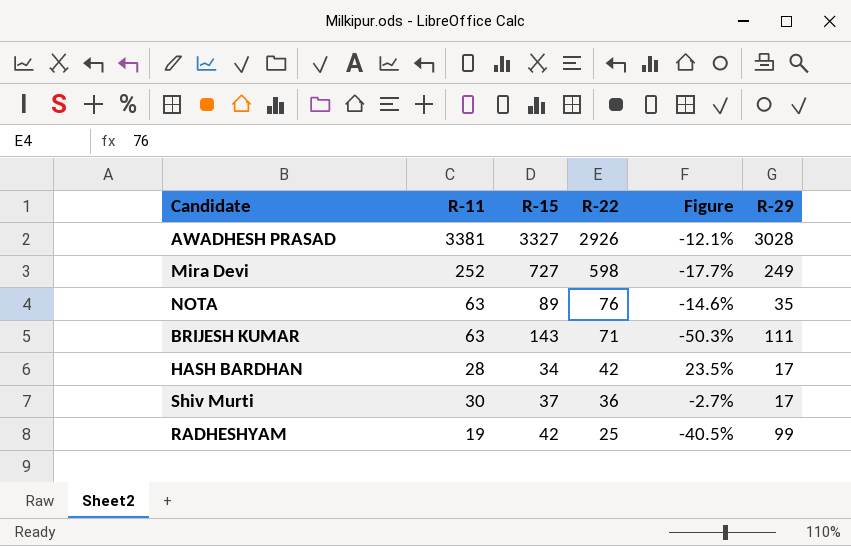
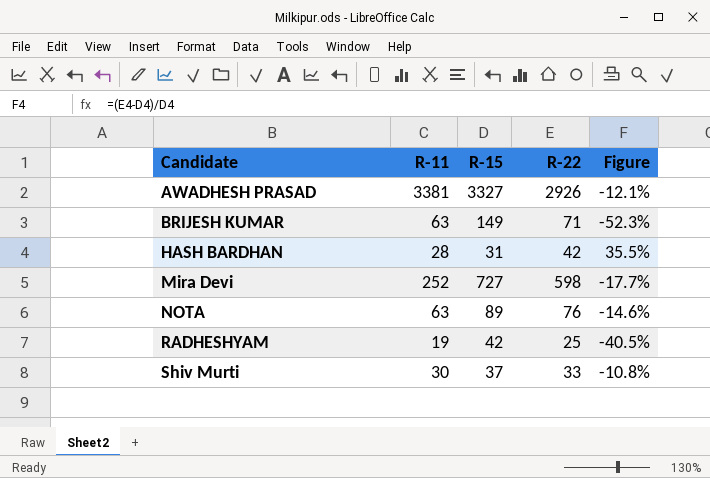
row order: R-22 descending -> Candidate ascending
column R-29 | position: 6 -> none
BRIJESH KUMAR | R-15: 143 -> 149
BRIJESH KUMAR | Figure: -50.3% -> -52.3%
HASH BARDHAN | R-15: 34 -> 31
HASH BARDHAN | Figure: 23.5% -> 35.5%
Shiv Murti | R-22: 36 -> 33
Shiv Murti | Figure: -2.7% -> -10.8%

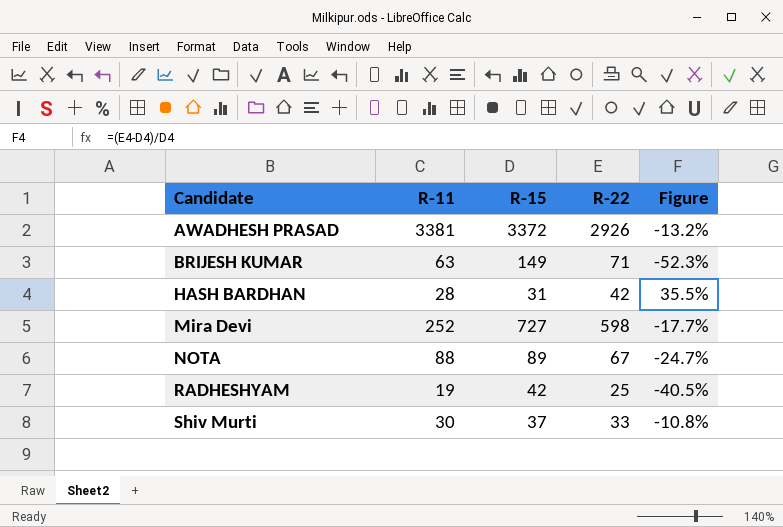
AWADHESH PRASAD | R-15: 3327 -> 3372
AWADHESH PRASAD | Figure: -12.1% -> -13.2%
NOTA | R-11: 63 -> 88
NOTA | R-22: 76 -> 67
NOTA | Figure: -14.6% -> -24.7%

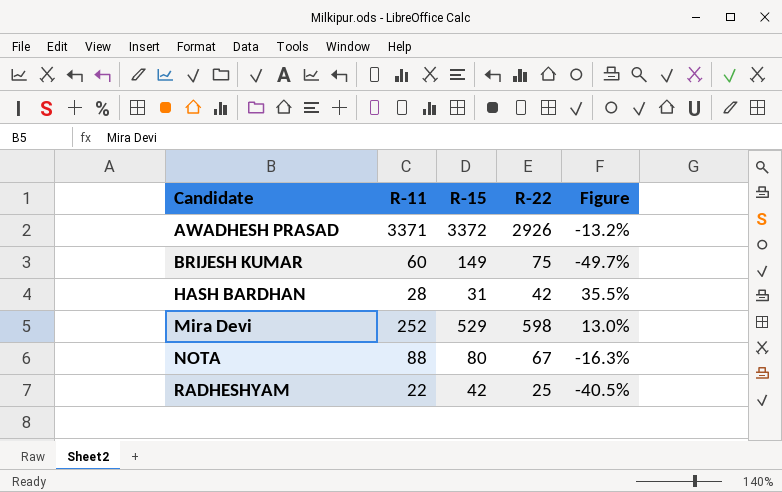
row Shiv Murti: 30 | 37 | 33 | -10.8% -> none
AWADHESH PRASAD | R-11: 3381 -> 3371
BRIJESH KUMAR | R-11: 63 -> 60
BRIJESH KUMAR | R-22: 71 -> 75
BRIJESH KUMAR | Figure: -52.3% -> -49.7%
Mira Devi | R-15: 727 -> 529
Mira Devi | Figure: -17.7% -> 13.0%
NOTA | R-15: 89 -> 80
NOTA | Figure: -24.7% -> -16.3%
RADHESHYAM | R-11: 19 -> 22

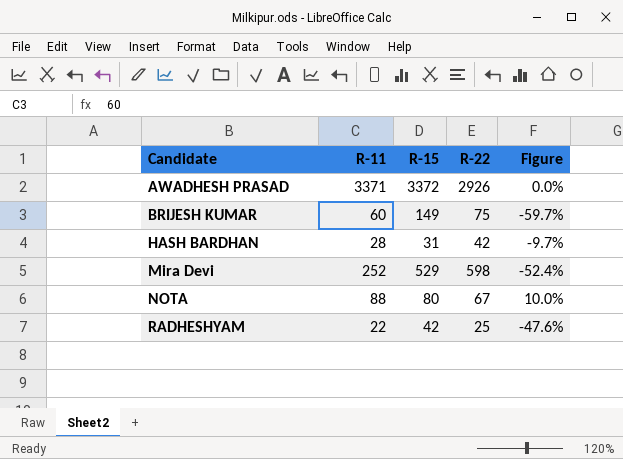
column Figure | formula: ([R-22] - [R-15]) / [R-15] -> ([R-11] - [R-15]) / [R-15]

